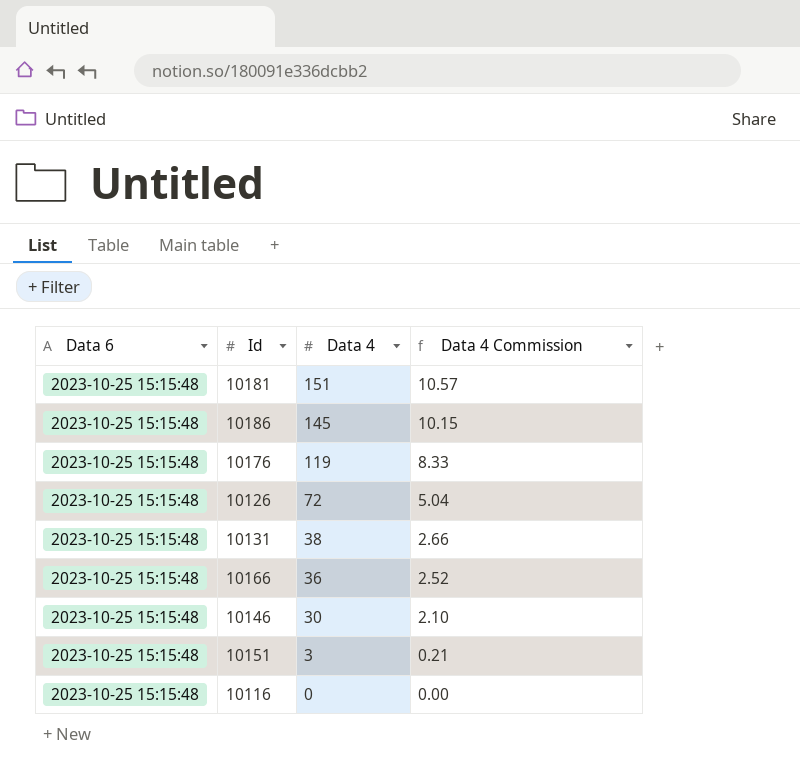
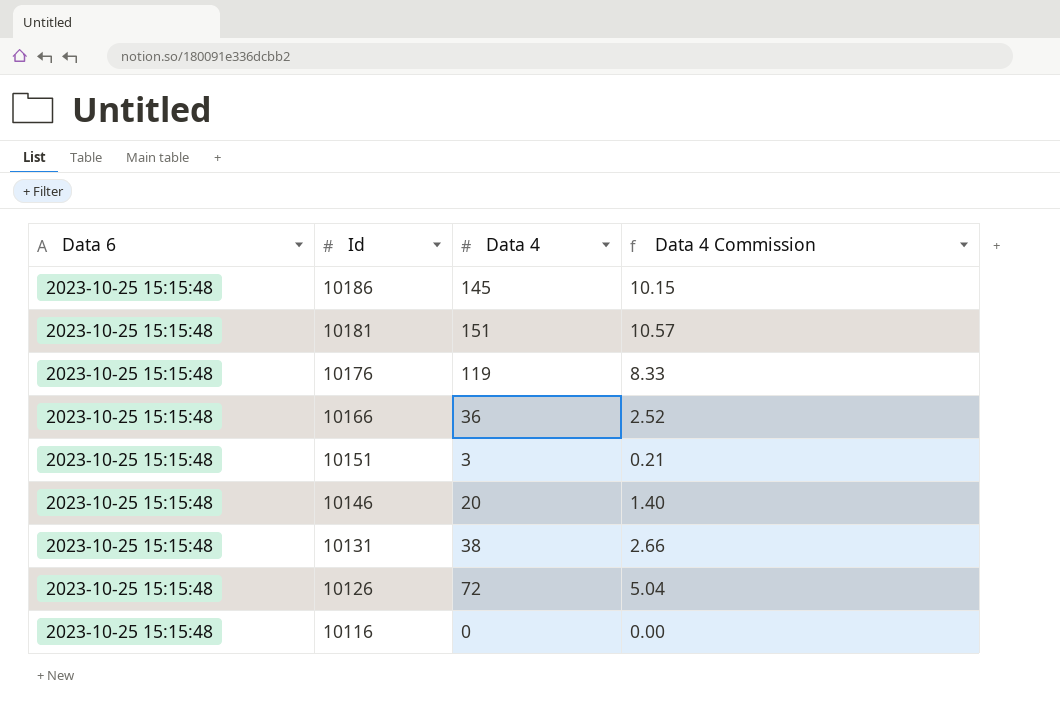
row order: Data 4 descending -> Id descending
10146 | Data 4: 30 -> 20
10146 | Data 4 Commission: 2.10 -> 1.40

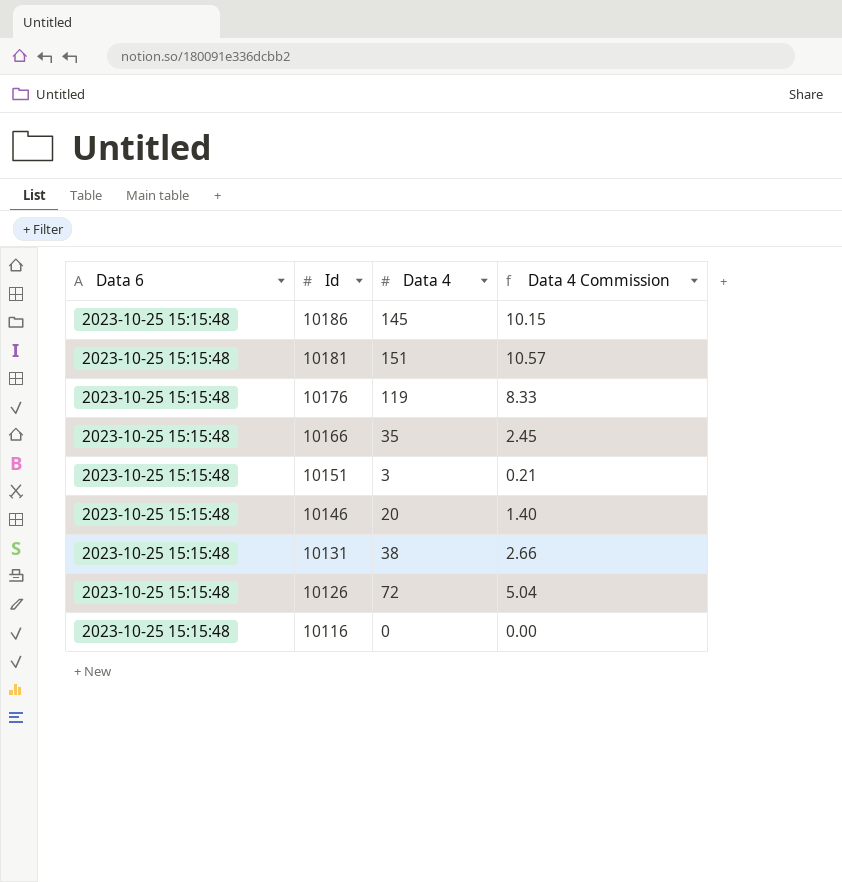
10166 | Data 4: 36 -> 35
10166 | Data 4 Commission: 2.52 -> 2.45

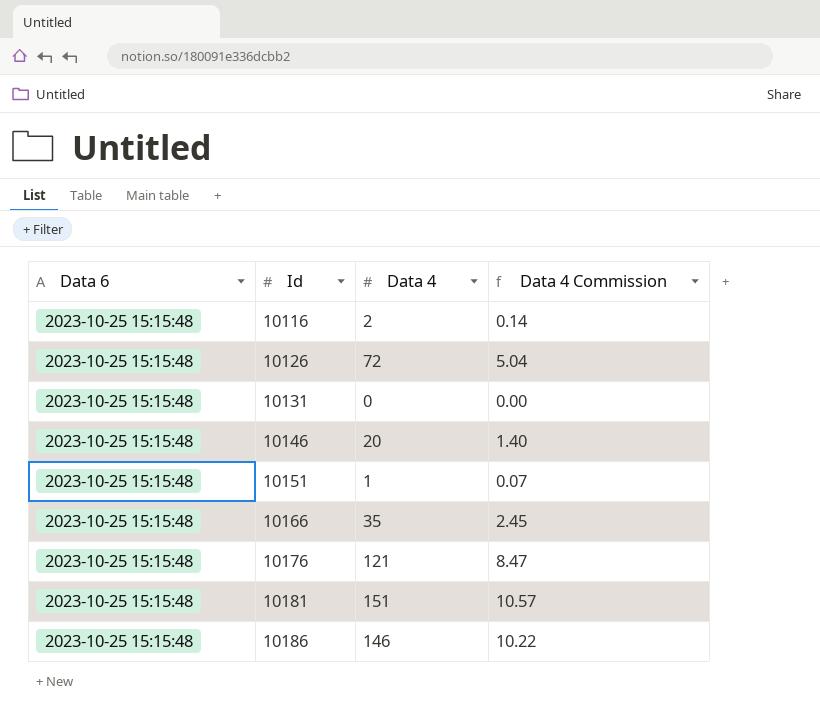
row order: Id descending -> Id ascending
10116 | Data 4: 0 -> 2
10116 | Data 4 Commission: 0.00 -> 0.14
10131 | Data 4: 38 -> 0
10131 | Data 4 Commission: 2.66 -> 0.00
10151 | Data 4: 3 -> 1
10151 | Data 4 Commission: 0.21 -> 0.07
10176 | Data 4: 119 -> 121
10176 | Data 4 Commission: 8.33 -> 8.47
10186 | Data 4: 145 -> 146
10186 | Data 4 Commission: 10.15 -> 10.22

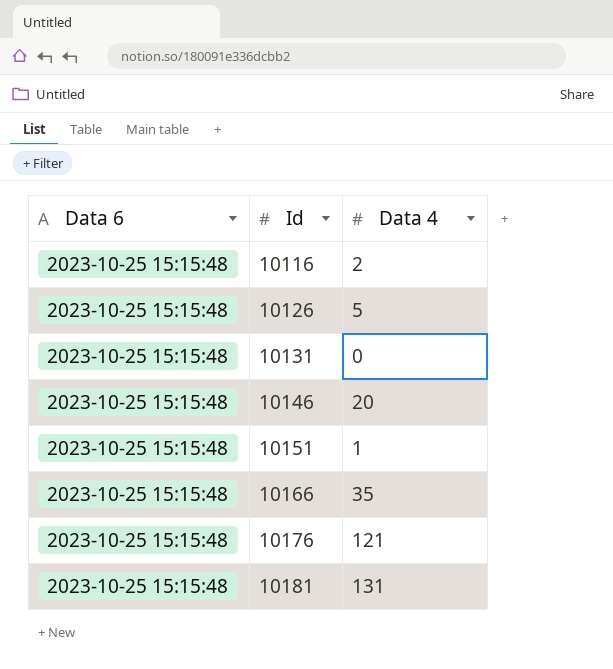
column Data 4 Commission | formula: [Data 4] * 0.07 -> none
row 10186: 2023-10-25 15:15:48 | 146 | 10.22 -> none
10126 | Data 4: 72 -> 5
10181 | Data 4: 151 -> 131

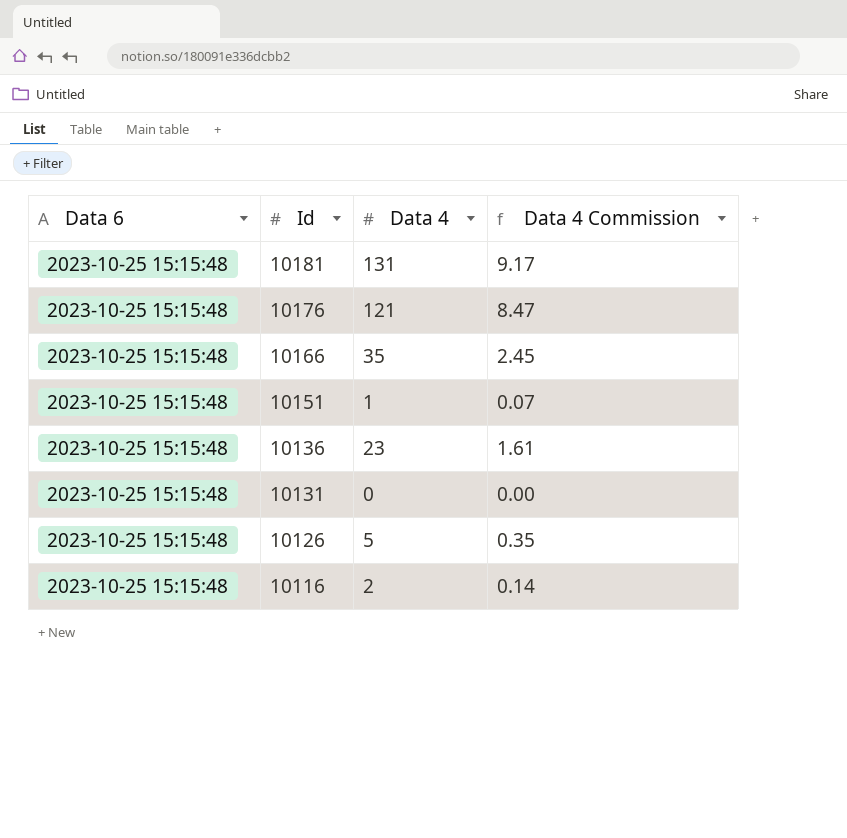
row order: Id ascending -> Id descending
column Data 4 Commission | formula: none -> [Data 4] * 0.07
row 10146: 2023-10-25 15:15:48 | 20 -> none
row 10136: none -> 2023-10-25 15:15:48 | 23 | 1.61

